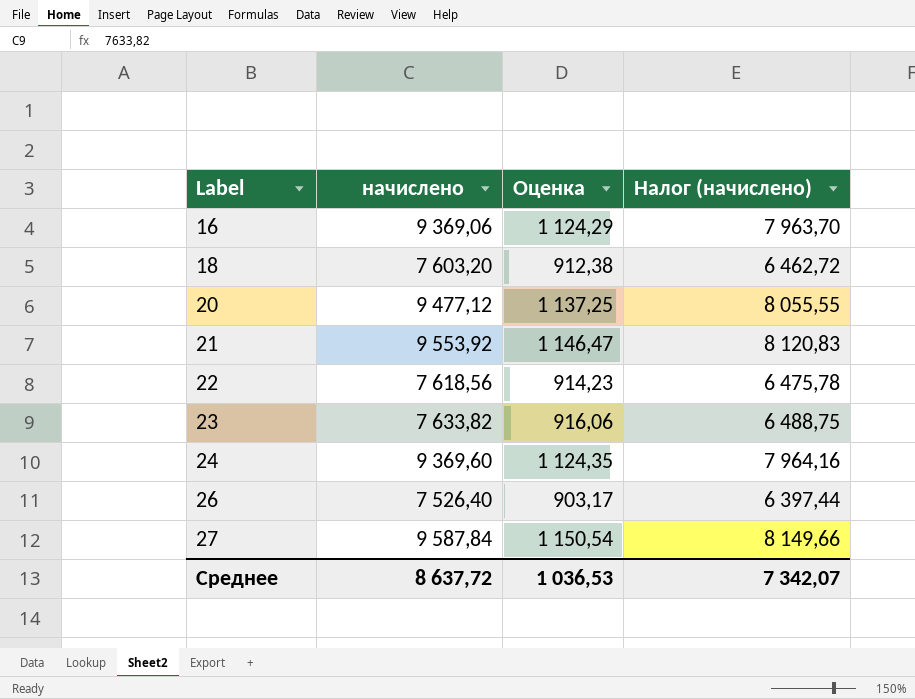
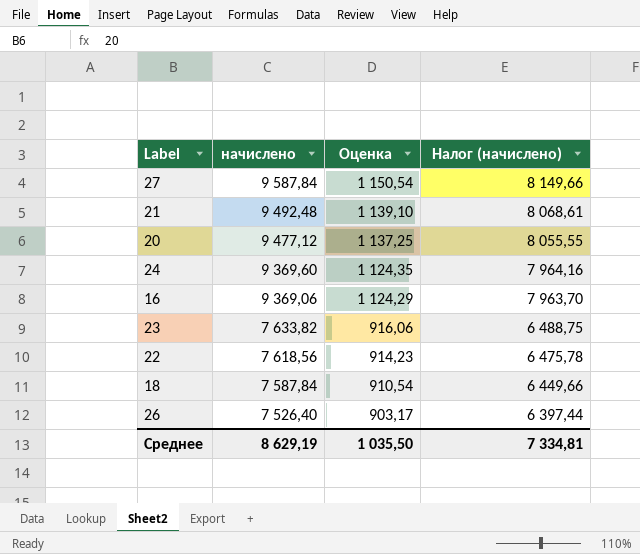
row order: Label ascending -> начислено descending
21 | начислено: 9 553,92 -> 9 492,48
21 | Оценка: 1 146,47 -> 1 139,10
21 | Налог (начислено): 8 120,83 -> 8 068,61
18 | начислено: 7 603,20 -> 7 587,84
18 | Оценка: 912,38 -> 910,54
18 | Налог (начислено): 6 462,72 -> 6 449,66
Среднее | начислено: 8 637,72 -> 8 629,19
Среднее | Оценка: 1 036,53 -> 1 035,50
Среднее | Налог (начислено): 7 342,07 -> 7 334,81

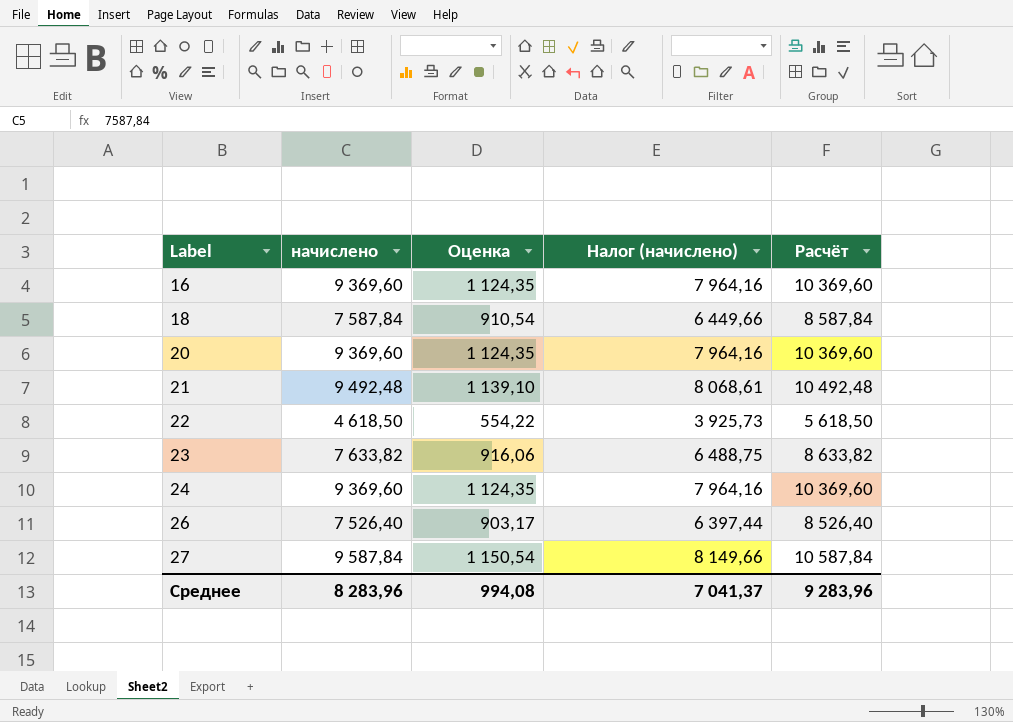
row order: начислено descending -> Label ascending
column Расчёт | formula: none -> [начислено] + 1000
16 | начислено: 9 369,06 -> 9 369,60
16 | Оценка: 1 124,29 -> 1 124,35
16 | Налог (начислено): 7 963,70 -> 7 964,16
20 | начислено: 9 477,12 -> 9 369,60
20 | Оценка: 1 137,25 -> 1 124,35
20 | Налог (начислено): 8 055,55 -> 7 964,16
22 | начислено: 7 618,56 -> 4 618,50
22 | Оценка: 914,23 -> 554,22
22 | Налог (начислено): 6 475,78 -> 3 925,73
Среднее | начислено: 8 629,19 -> 8 283,96
Среднее | Оценка: 1 035,50 -> 994,08
Среднее | Налог (начислено): 7 334,81 -> 7 041,37

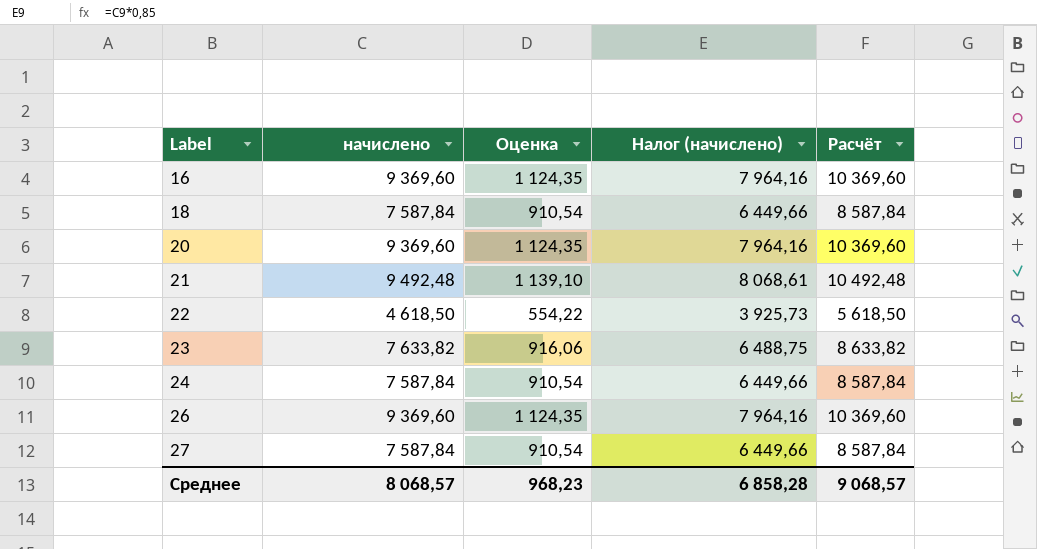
24 | начислено: 9 369,60 -> 7 587,84
24 | Оценка: 1 124,35 -> 910,54
24 | Налог (начислено): 7 964,16 -> 6 449,66
24 | Расчёт: 10 369,60 -> 8 587,84
26 | начислено: 7 526,40 -> 9 369,60
26 | Оценка: 903,17 -> 1 124,35
26 | Налог (начислено): 6 397,44 -> 7 964,16
26 | Расчёт: 8 526,40 -> 10 369,60
27 | начислено: 9 587,84 -> 7 587,84
27 | Оценка: 1 150,54 -> 910,54
27 | Налог (начислено): 8 149,66 -> 6 449,66
27 | Расчёт: 10 587,84 -> 8 587,84
Среднее | начислено: 8 283,96 -> 8 068,57
Среднее | Оценка: 994,08 -> 968,23
Среднее | Налог (начислено): 7 041,37 -> 6 858,28
Среднее | Расчёт: 9 283,96 -> 9 068,57

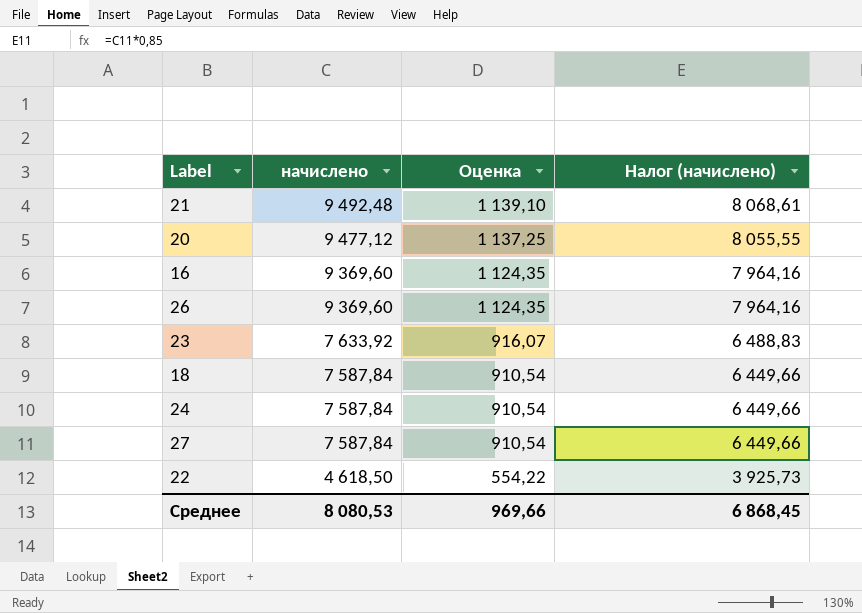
row order: Label ascending -> начислено descending
column Расчёт | formula: [начислено] + 1000 -> none
20 | начислено: 9 369,60 -> 9 477,12
20 | Оценка: 1 124,35 -> 1 137,25
20 | Налог (начислено): 7 964,16 -> 8 055,55
23 | начислено: 7 633,82 -> 7 633,92
23 | Оценка: 916,06 -> 916,07
23 | Налог (начислено): 6 488,75 -> 6 488,83
Среднее | начислено: 8 068,57 -> 8 080,53
Среднее | Оценка: 968,23 -> 969,66
Среднее | Налог (начислено): 6 858,28 -> 6 868,45

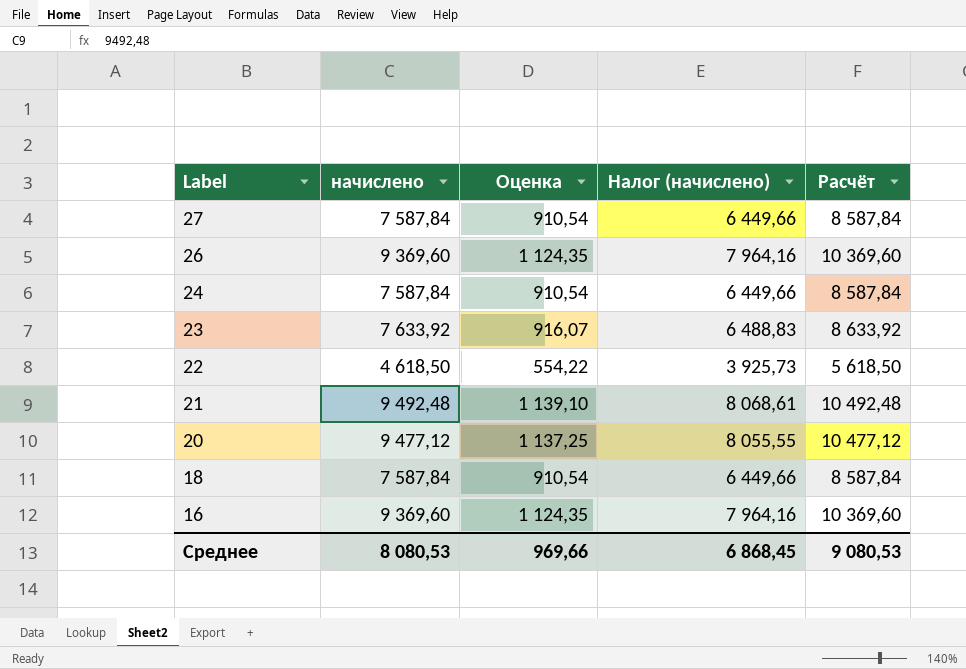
row order: начислено descending -> Label descending
column Расчёт | formula: none -> [начислено] + 1000

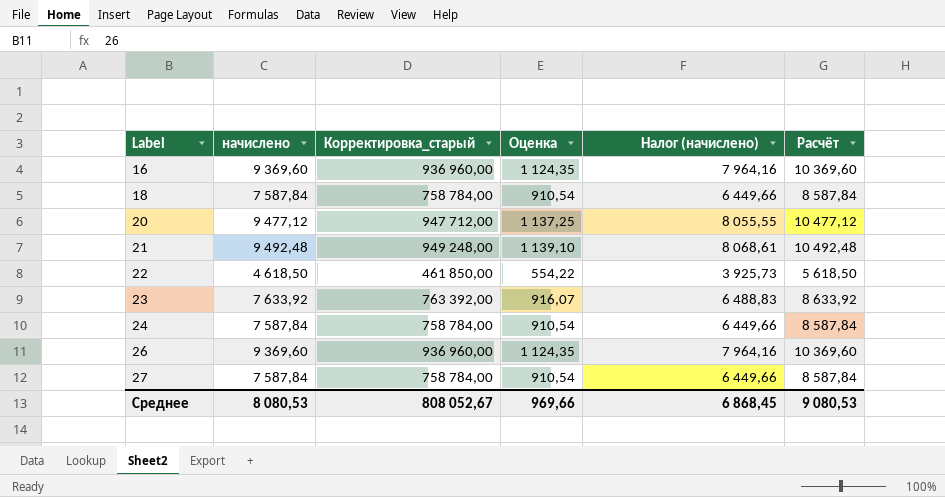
row order: Label descending -> Label ascending
column Корректировка_старый | formula: none -> [начислено] * 100

